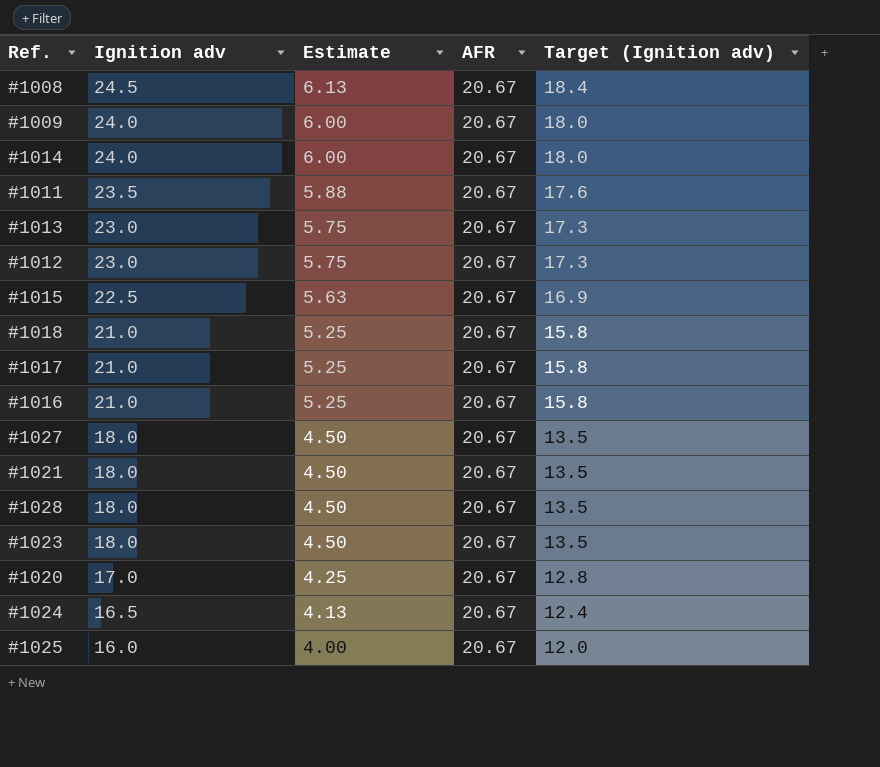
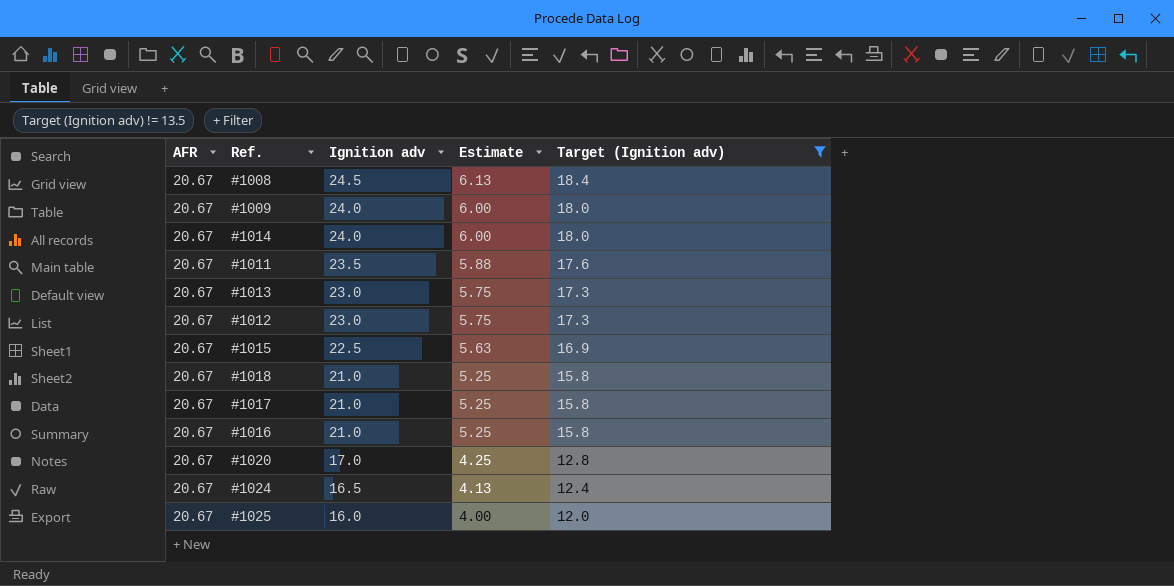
filter: none -> Target (Ignition adv) != 13.5
column AFR | position: 4 -> 1

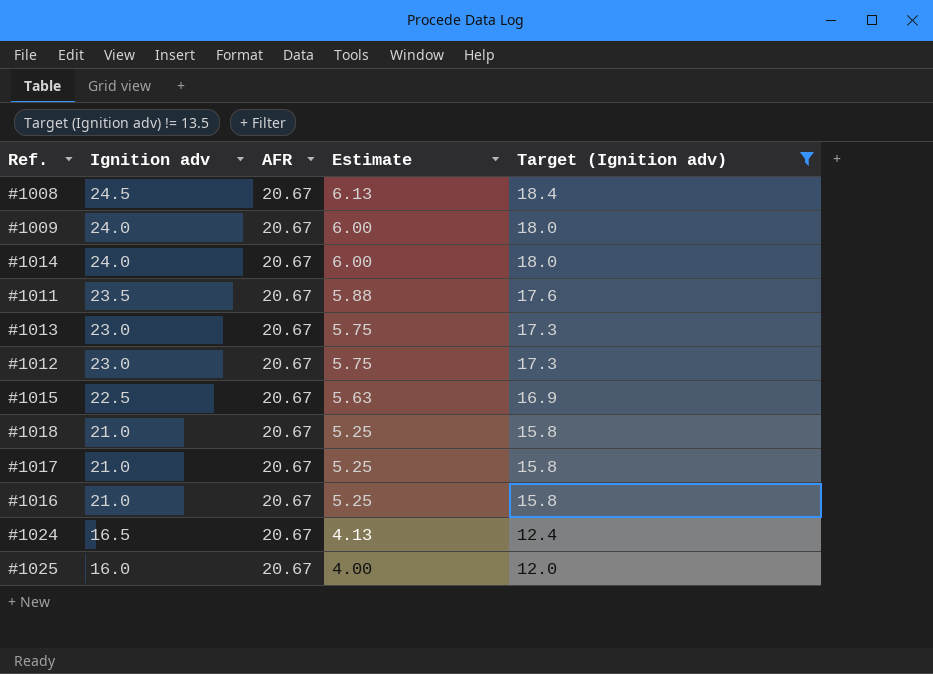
column AFR | position: 1 -> 3
row #1020: 20.67 | 17.0 | 4.25 | 12.8 -> none

